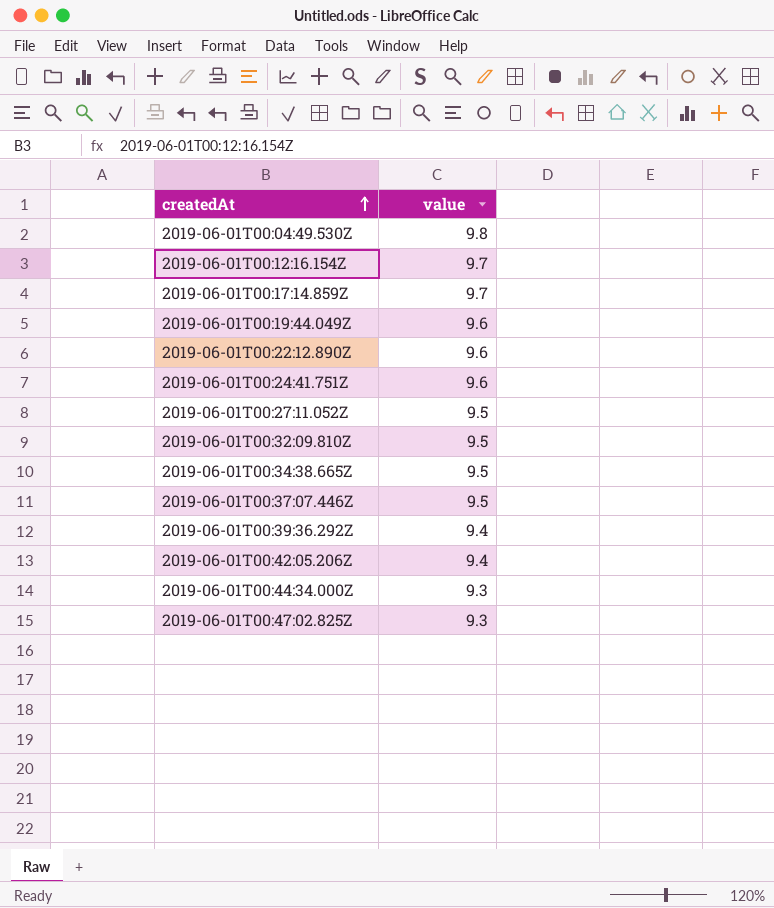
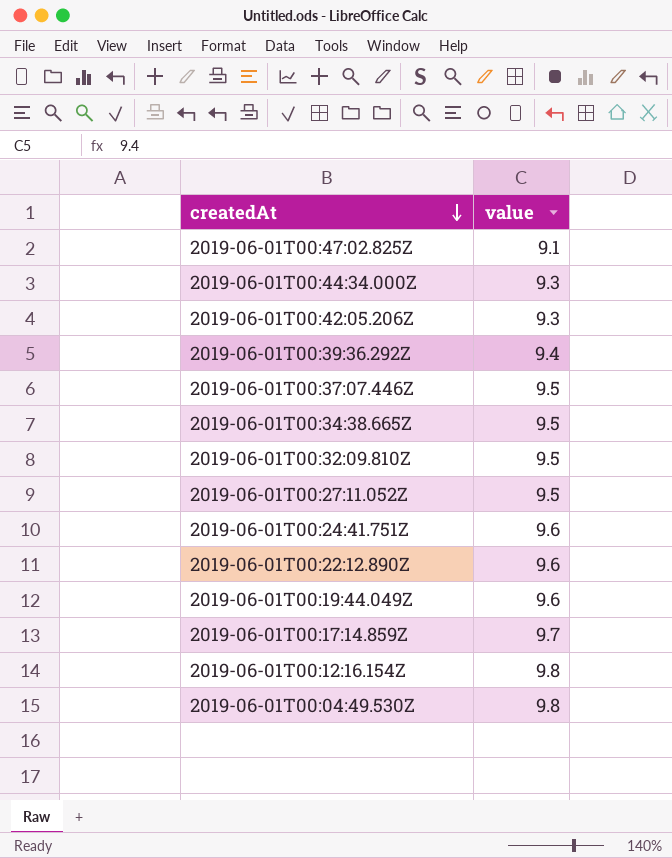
row order: createdAt ascending -> createdAt descending
2019-06-01T00:47:02.825Z | value: 9.3 -> 9.1
2019-06-01T00:42:05.206Z | value: 9.4 -> 9.3
2019-06-01T00:12:16.154Z | value: 9.7 -> 9.8

